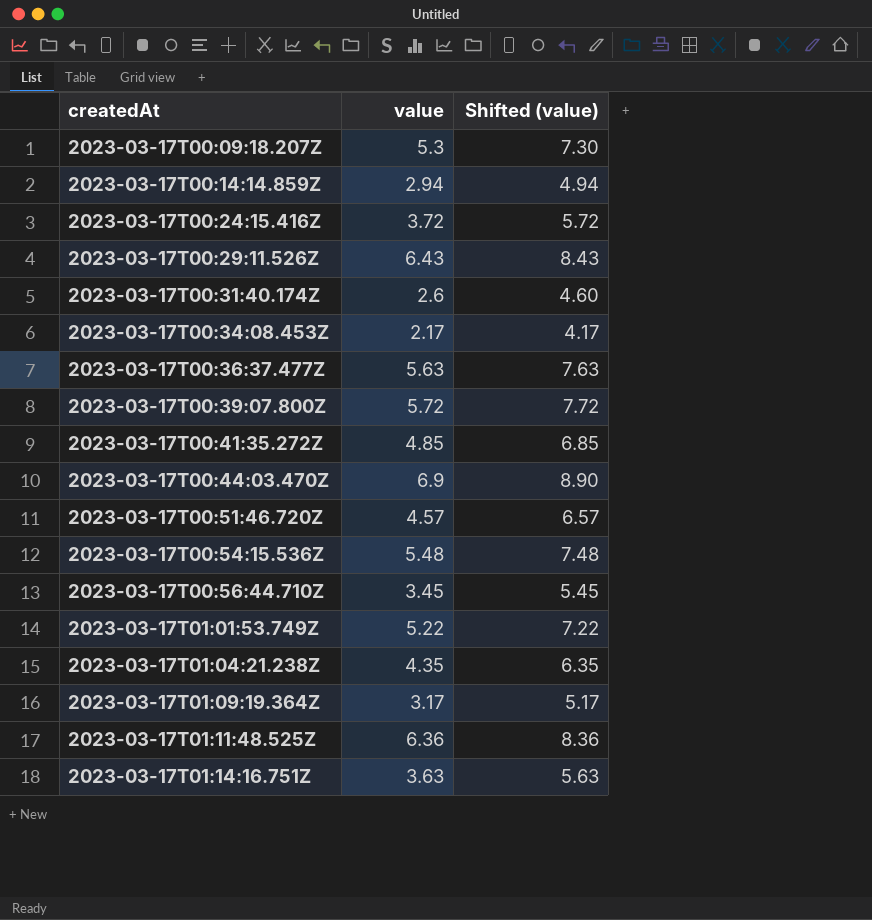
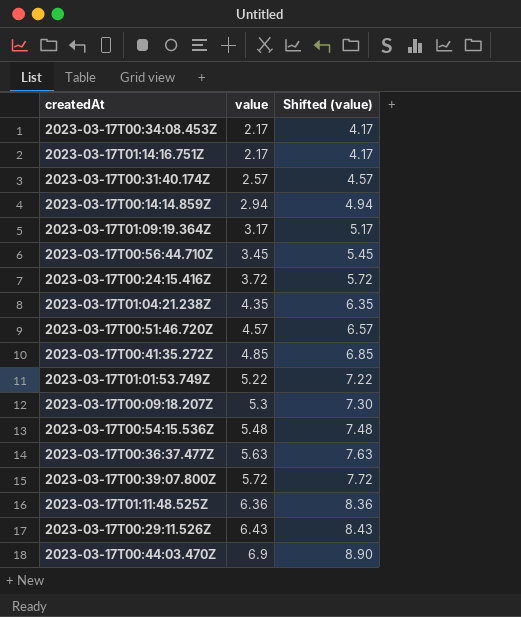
row order: createdAt ascending -> value ascending
2023-03-17T01:14:16.751Z | value: 3.63 -> 2.17
2023-03-17T01:14:16.751Z | Shifted (value): 5.63 -> 4.17
2023-03-17T00:31:40.174Z | value: 2.6 -> 2.57
2023-03-17T00:31:40.174Z | Shifted (value): 4.60 -> 4.57

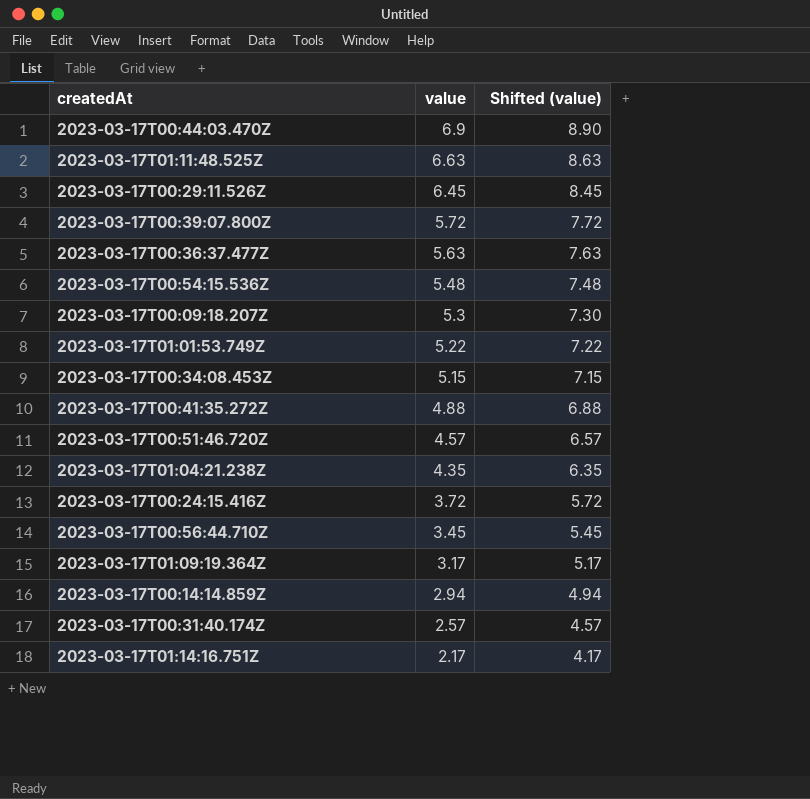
row order: value ascending -> value descending
2023-03-17T01:11:48.525Z | value: 6.36 -> 6.63
2023-03-17T01:11:48.525Z | Shifted (value): 8.36 -> 8.63
2023-03-17T00:29:11.526Z | value: 6.43 -> 6.45
2023-03-17T00:29:11.526Z | Shifted (value): 8.43 -> 8.45
2023-03-17T00:34:08.453Z | value: 2.17 -> 5.15
2023-03-17T00:34:08.453Z | Shifted (value): 4.17 -> 7.15
2023-03-17T00:41:35.272Z | value: 4.85 -> 4.88
2023-03-17T00:41:35.272Z | Shifted (value): 6.85 -> 6.88

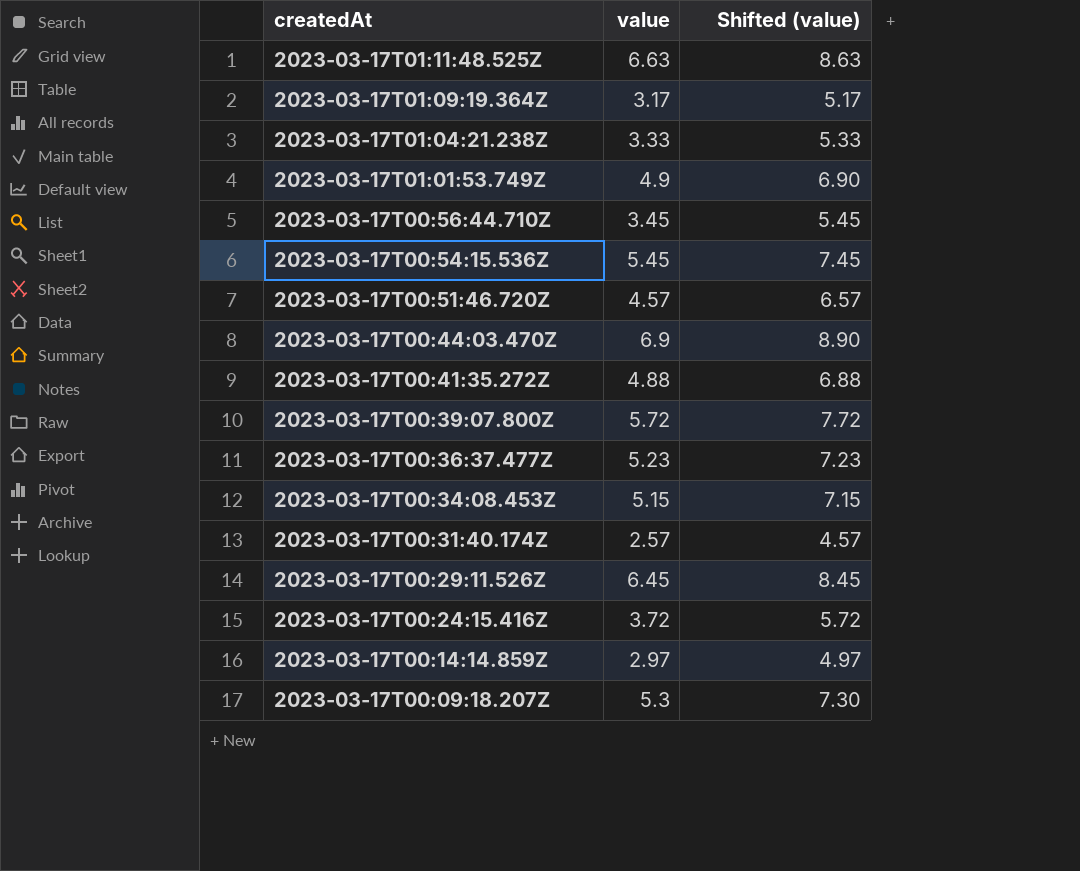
row order: value descending -> createdAt descending
row 2023-03-17T01:14:16.751Z: 2.17 | 4.17 -> none
2023-03-17T01:04:21.238Z | value: 4.35 -> 3.33
2023-03-17T01:04:21.238Z | Shifted (value): 6.35 -> 5.33
2023-03-17T01:01:53.749Z | value: 5.22 -> 4.9
2023-03-17T01:01:53.749Z | Shifted (value): 7.22 -> 6.90
2023-03-17T00:54:15.536Z | value: 5.48 -> 5.45
2023-03-17T00:54:15.536Z | Shifted (value): 7.48 -> 7.45
2023-03-17T00:36:37.477Z | value: 5.63 -> 5.23
2023-03-17T00:36:37.477Z | Shifted (value): 7.63 -> 7.23
2023-03-17T00:14:14.859Z | value: 2.94 -> 2.97
2023-03-17T00:14:14.859Z | Shifted (value): 4.94 -> 4.97

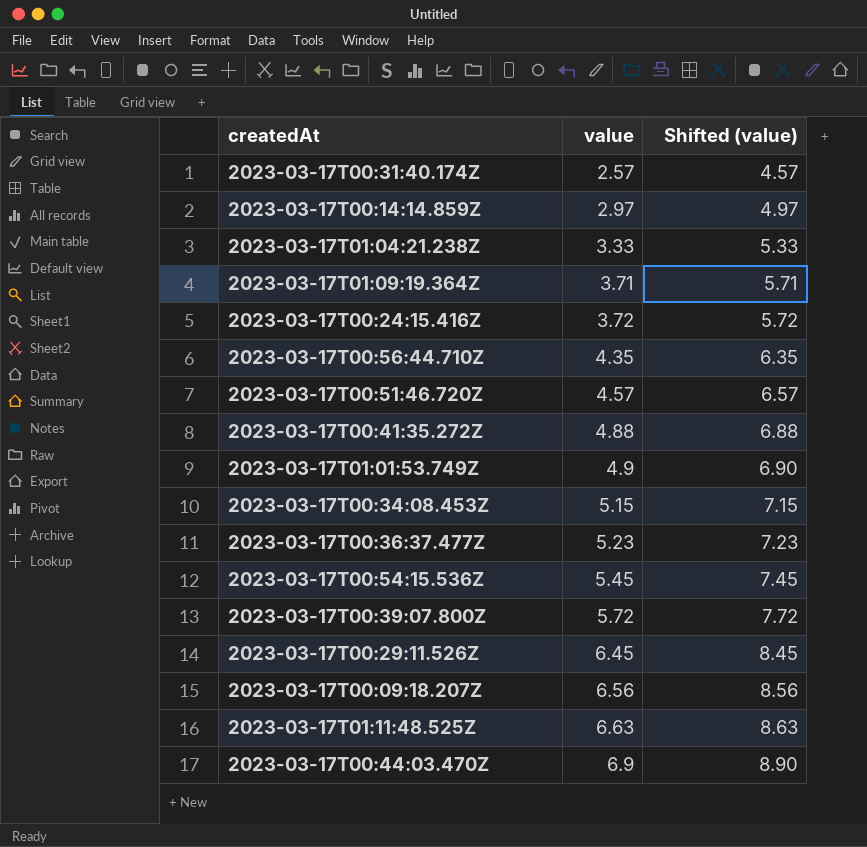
row order: createdAt descending -> value ascending
2023-03-17T01:09:19.364Z | value: 3.17 -> 3.71
2023-03-17T01:09:19.364Z | Shifted (value): 5.17 -> 5.71
2023-03-17T00:56:44.710Z | value: 3.45 -> 4.35
2023-03-17T00:56:44.710Z | Shifted (value): 5.45 -> 6.35
2023-03-17T00:09:18.207Z | value: 5.3 -> 6.56
2023-03-17T00:09:18.207Z | Shifted (value): 7.30 -> 8.56

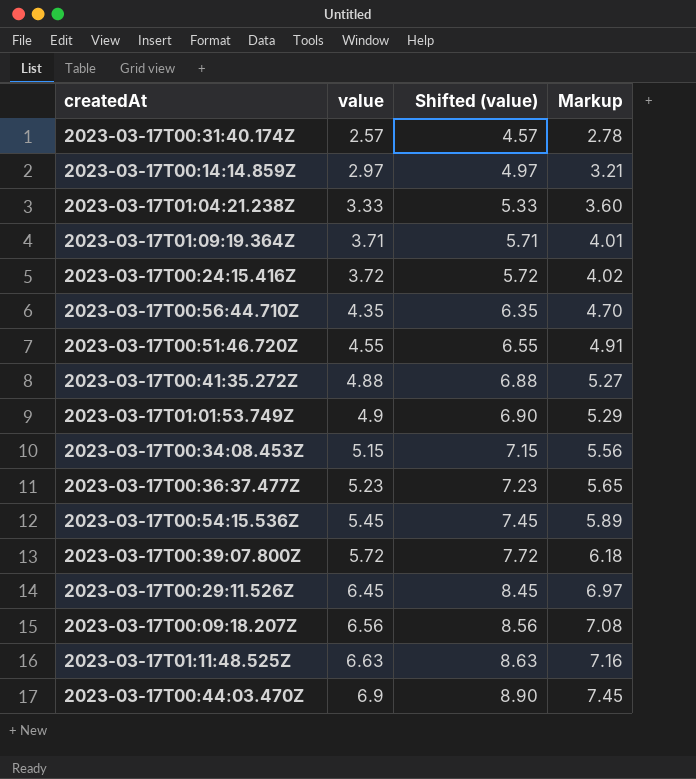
column Markup | formula: none -> [value] * 1.08
2023-03-17T00:51:46.720Z | value: 4.57 -> 4.55
2023-03-17T00:51:46.720Z | Shifted (value): 6.57 -> 6.55

